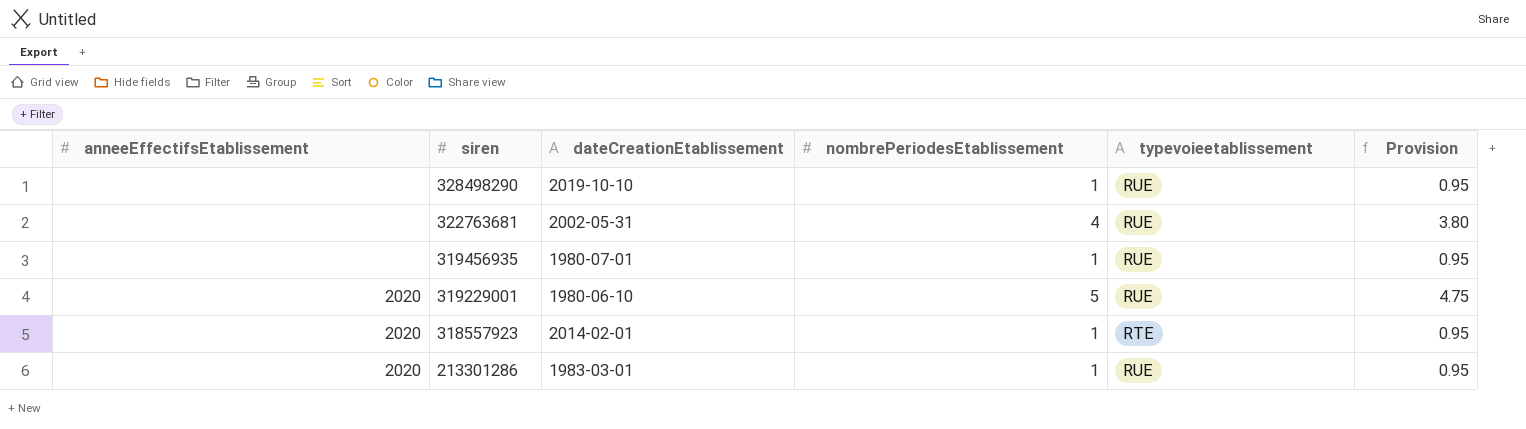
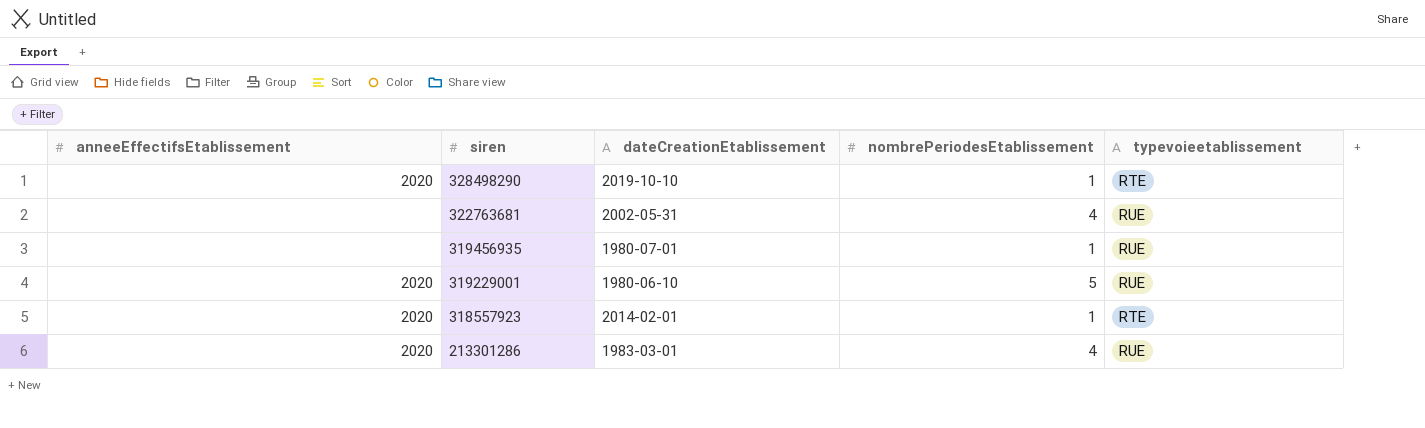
column Provision | formula: [nombrePeriodesEtablissement] * 0.95 -> none
328498290 | anneeEffectifsEtablissement: none -> 2020
328498290 | typevoieetablissement: RUE -> RTE
213301286 | nombrePeriodesEtablissement: 1 -> 4

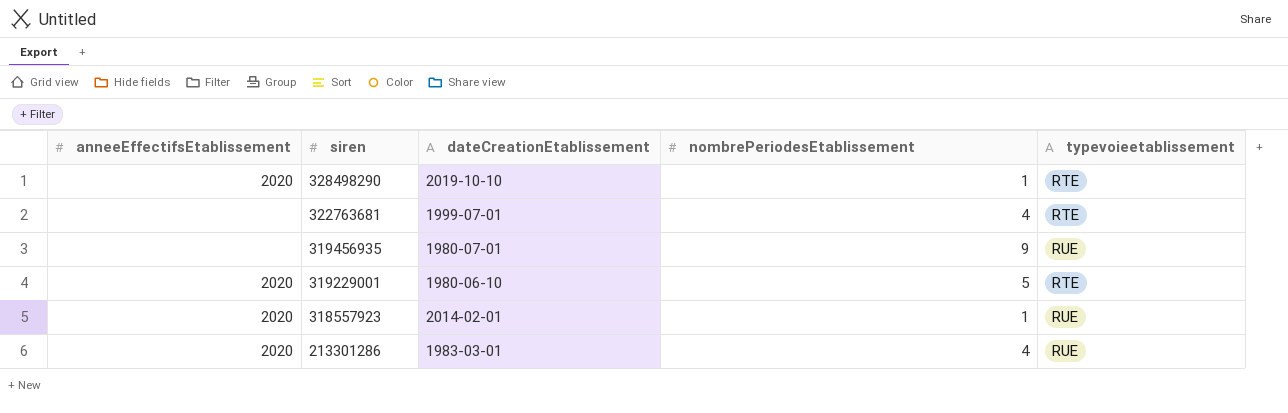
322763681 | dateCreationEtablissement: 2002-05-31 -> 1999-07-01
322763681 | typevoieetablissement: RUE -> RTE
319456935 | nombrePeriodesEtablissement: 1 -> 9
319229001 | typevoieetablissement: RUE -> RTE
318557923 | typevoieetablissement: RTE -> RUE

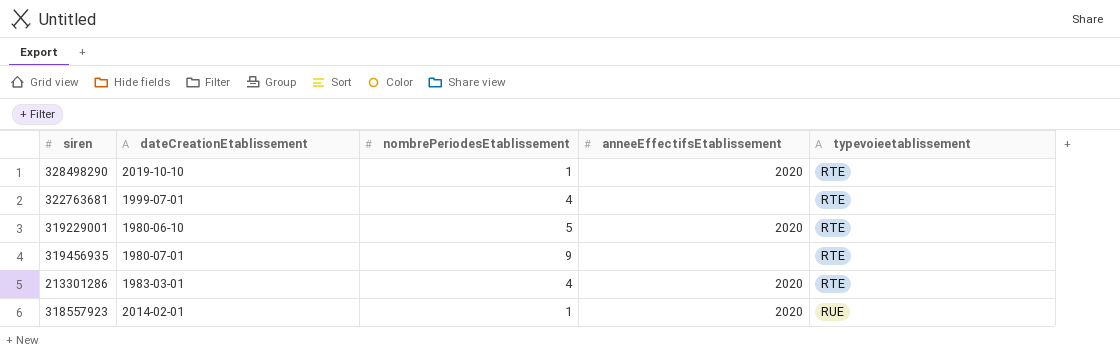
row order: siren descending -> typevoieetablissement ascending
column anneeEffectifsEtablissement | position: 1 -> 4
319456935 | typevoieetablissement: RUE -> RTE
213301286 | typevoieetablissement: RUE -> RTE

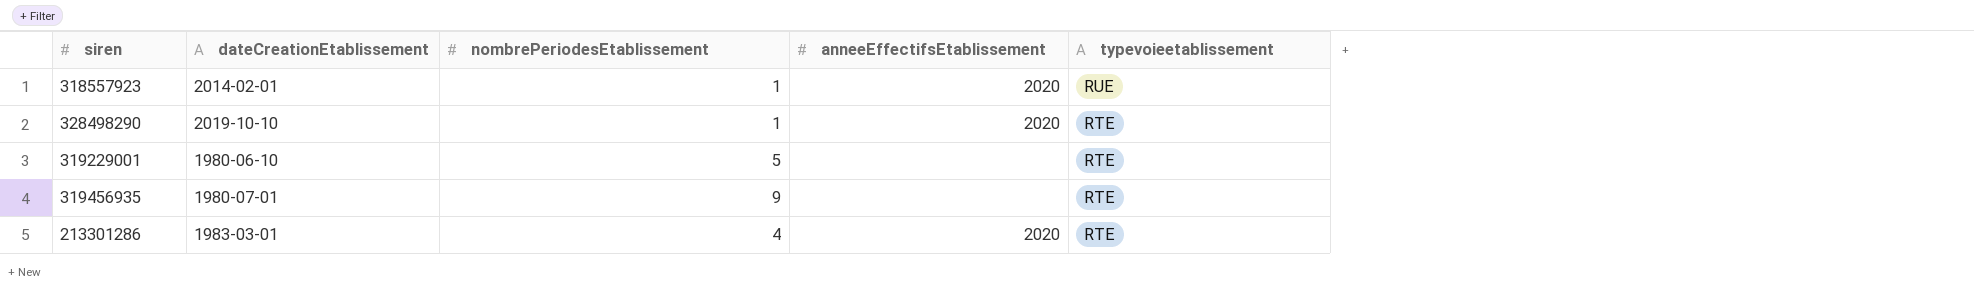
row order: typevoieetablissement ascending -> typevoieetablissement descending
row 322763681: 1999-07-01 | 4 | none | RTE -> none
319229001 | anneeEffectifsEtablissement: 2020 -> none

